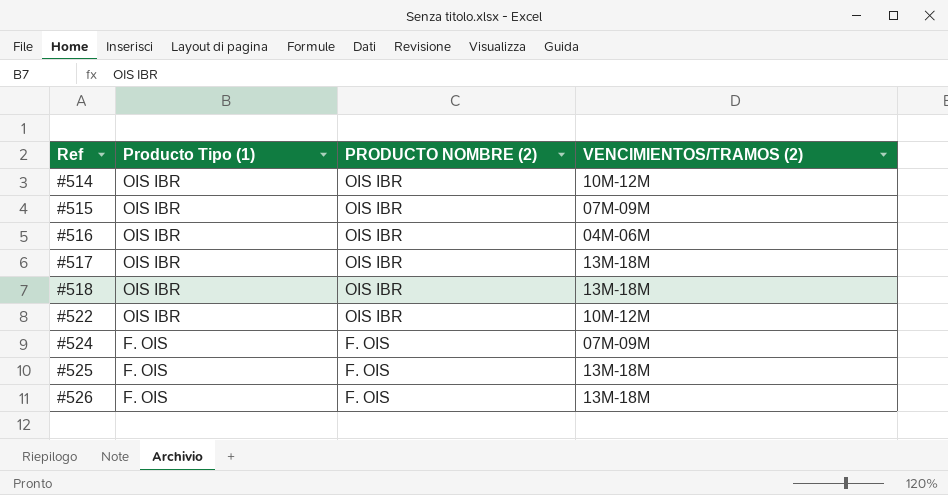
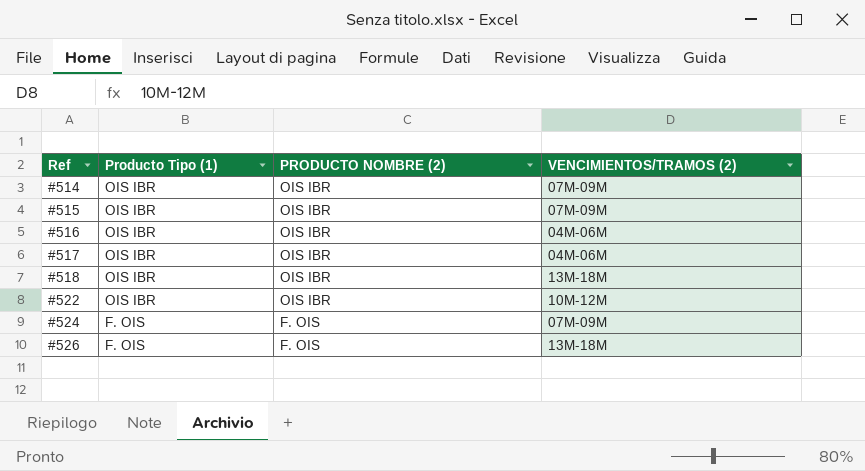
row #525: F. OIS | F. OIS | 13M-18M -> none
#514 | VENCIMIENTOS/TRAMOS (2): 10M-12M -> 07M-09M
#517 | VENCIMIENTOS/TRAMOS (2): 13M-18M -> 04M-06M

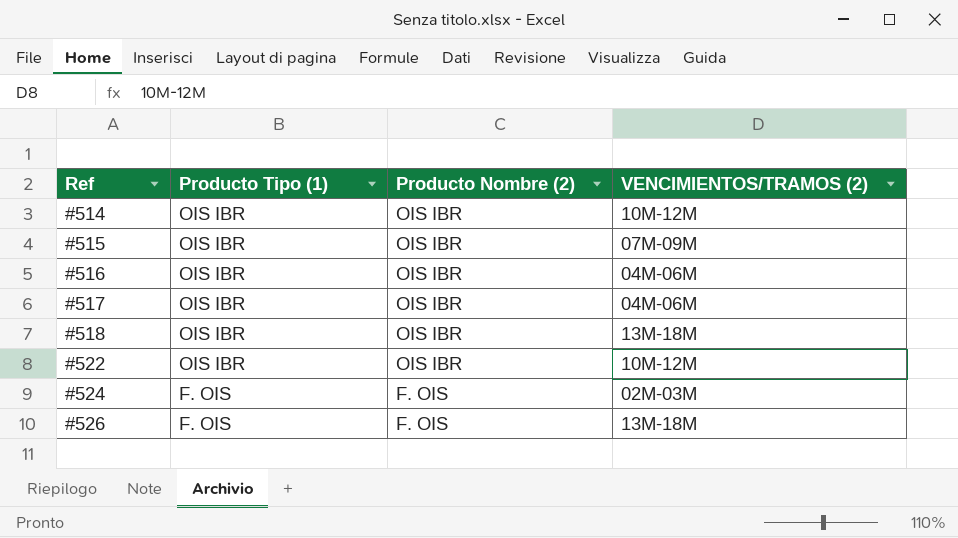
column name: PRODUCTO NOMBRE (2) -> Producto Nombre (2)
#514 | VENCIMIENTOS/TRAMOS (2): 07M-09M -> 10M-12M
#524 | VENCIMIENTOS/TRAMOS (2): 07M-09M -> 02M-03M

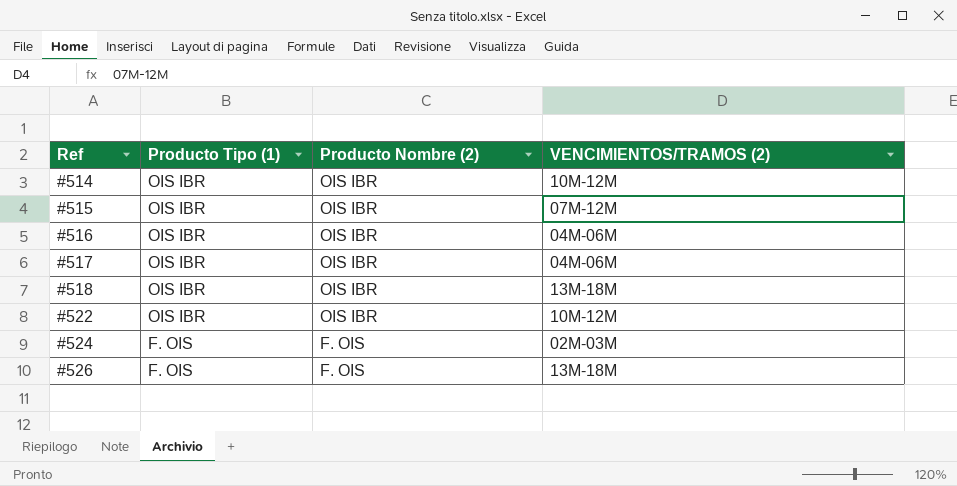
#515 | VENCIMIENTOS/TRAMOS (2): 07M-09M -> 07M-12M

